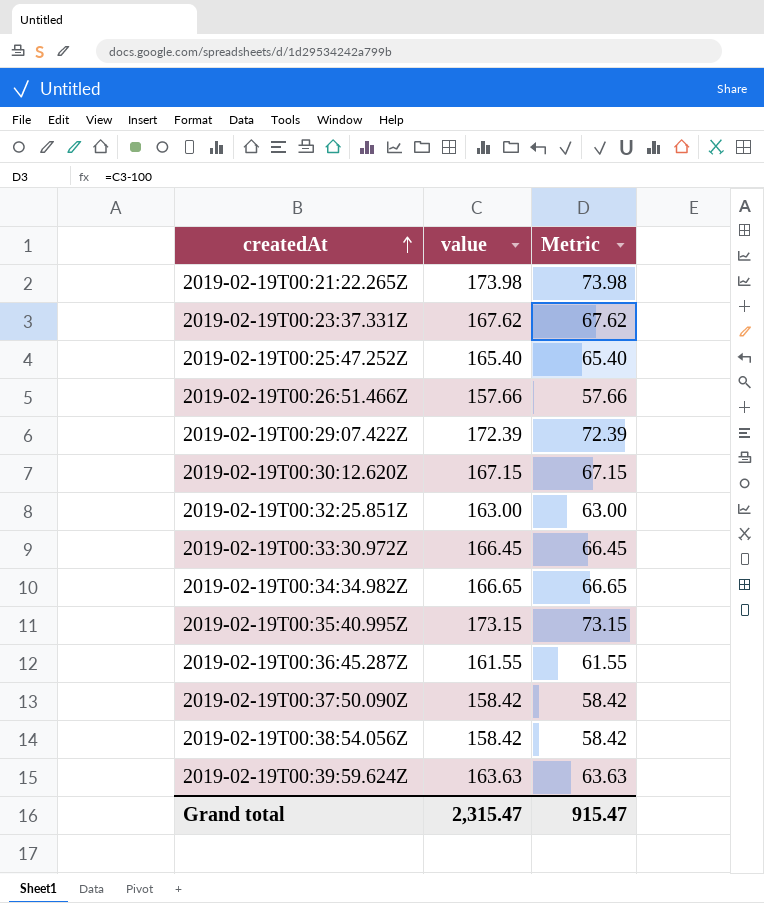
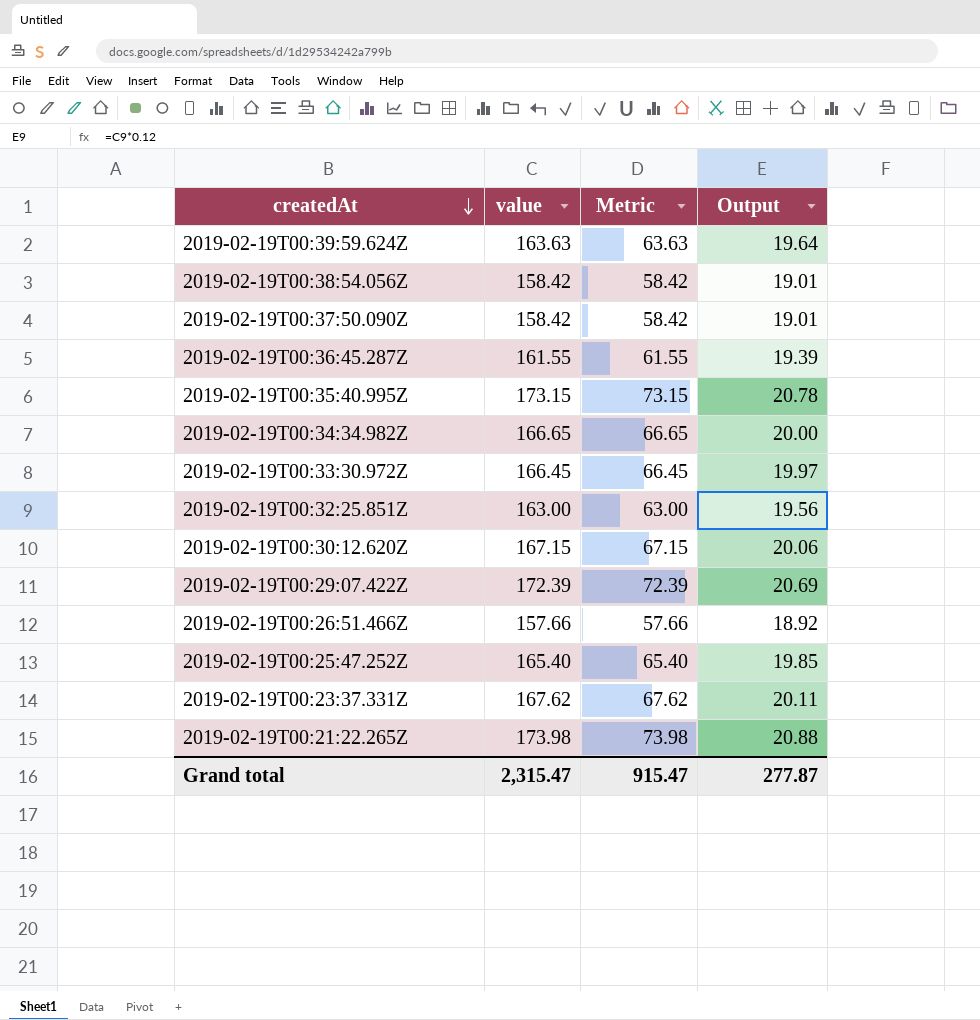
row order: createdAt ascending -> createdAt descending
column Output | formula: none -> [value] * 0.12

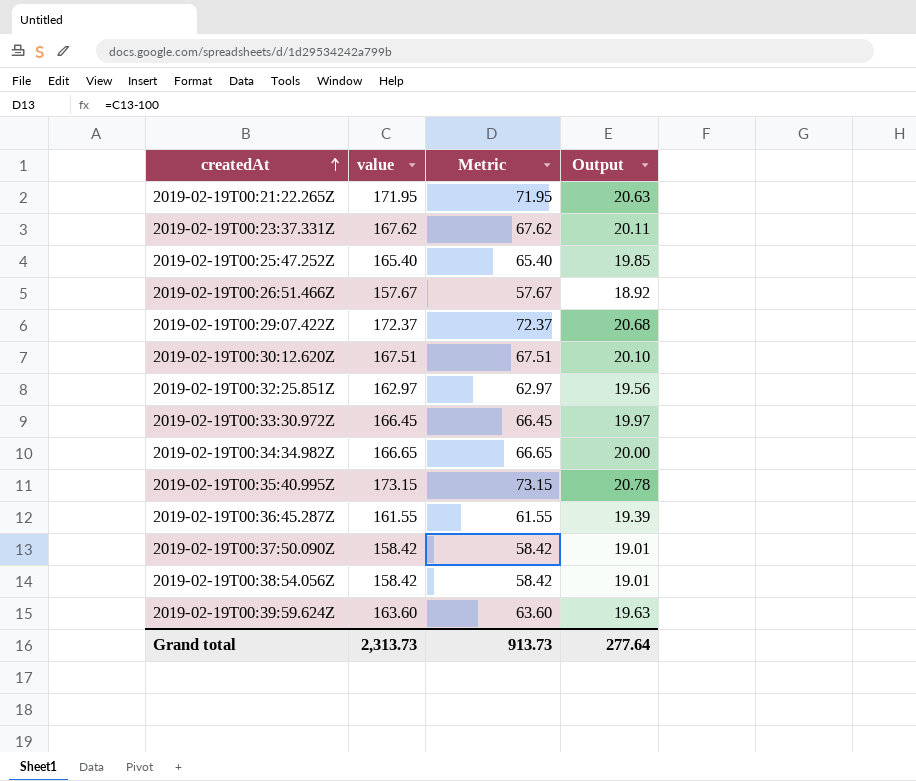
row order: createdAt descending -> createdAt ascending
2019-02-19T00:21:22.265Z | value: 173.98 -> 171.95
2019-02-19T00:21:22.265Z | Metric: 73.98 -> 71.95
2019-02-19T00:21:22.265Z | Output: 20.88 -> 20.63
2019-02-19T00:26:51.466Z | value: 157.66 -> 157.67
2019-02-19T00:26:51.466Z | Metric: 57.66 -> 57.67
2019-02-19T00:29:07.422Z | value: 172.39 -> 172.37
2019-02-19T00:29:07.422Z | Metric: 72.39 -> 72.37
2019-02-19T00:29:07.422Z | Output: 20.69 -> 20.68
2019-02-19T00:30:12.620Z | value: 167.15 -> 167.51
2019-02-19T00:30:12.620Z | Metric: 67.15 -> 67.51
2019-02-19T00:30:12.620Z | Output: 20.06 -> 20.10
2019-02-19T00:32:25.851Z | value: 163.00 -> 162.97
2019-02-19T00:32:25.851Z | Metric: 63.00 -> 62.97
2019-02-19T00:39:59.624Z | value: 163.63 -> 163.60
2019-02-19T00:39:59.624Z | Metric: 63.63 -> 63.60
2019-02-19T00:39:59.624Z | Output: 19.64 -> 19.63
Grand total | value: 2,315.47 -> 2,313.73
Grand total | Metric: 915.47 -> 913.73
Grand total | Output: 277.87 -> 277.64

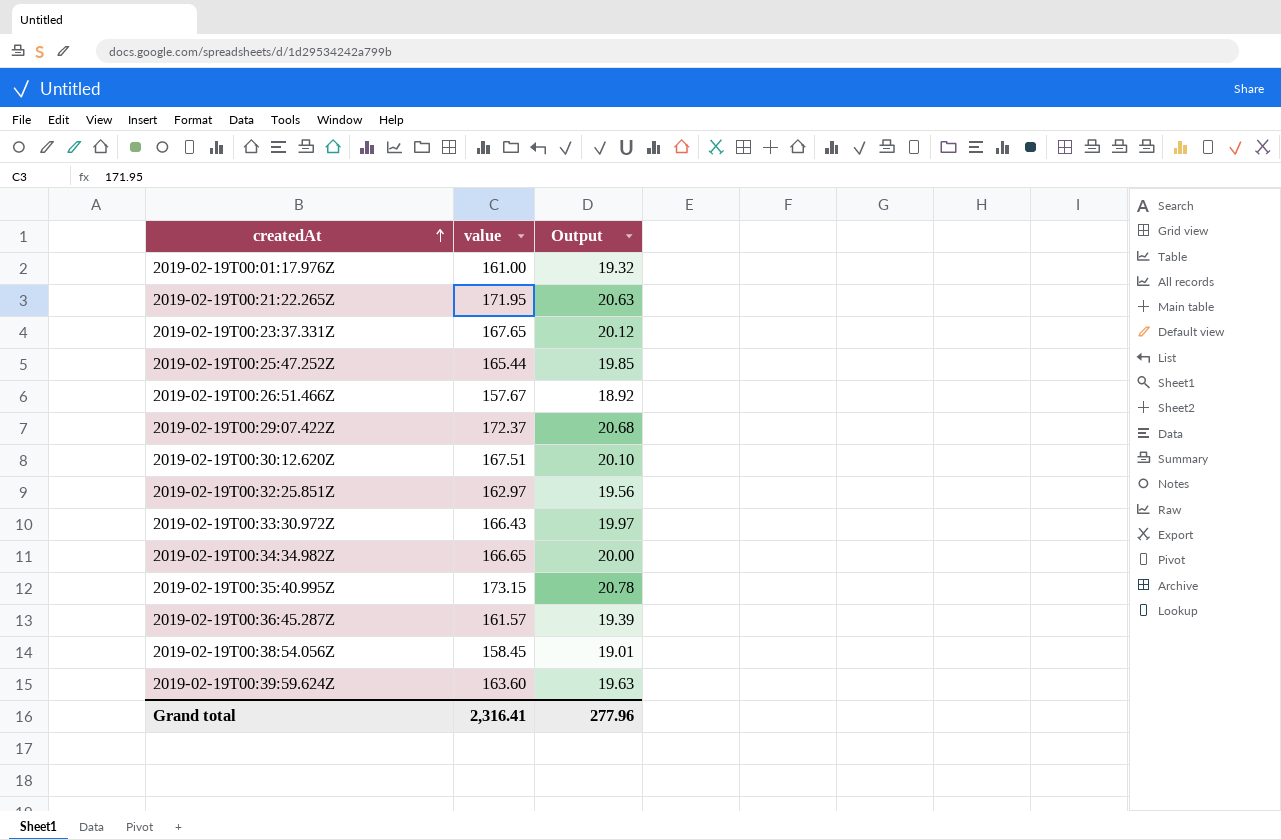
column Metric | formula: [value] - 100 -> none
row 2019-02-19T00:37:50.090Z: 158.42 | 58.42 | 19.01 -> none
row 2019-02-19T00:01:17.976Z: none -> 161.00 | 19.32
2019-02-19T00:23:37.331Z | value: 167.62 -> 167.65
2019-02-19T00:23:37.331Z | Output: 20.11 -> 20.12
2019-02-19T00:25:47.252Z | value: 165.40 -> 165.44
2019-02-19T00:33:30.972Z | value: 166.45 -> 166.43
2019-02-19T00:36:45.287Z | value: 161.55 -> 161.57
2019-02-19T00:38:54.056Z | value: 158.42 -> 158.45
Grand total | value: 2,313.73 -> 2,316.41
Grand total | Output: 277.64 -> 277.96

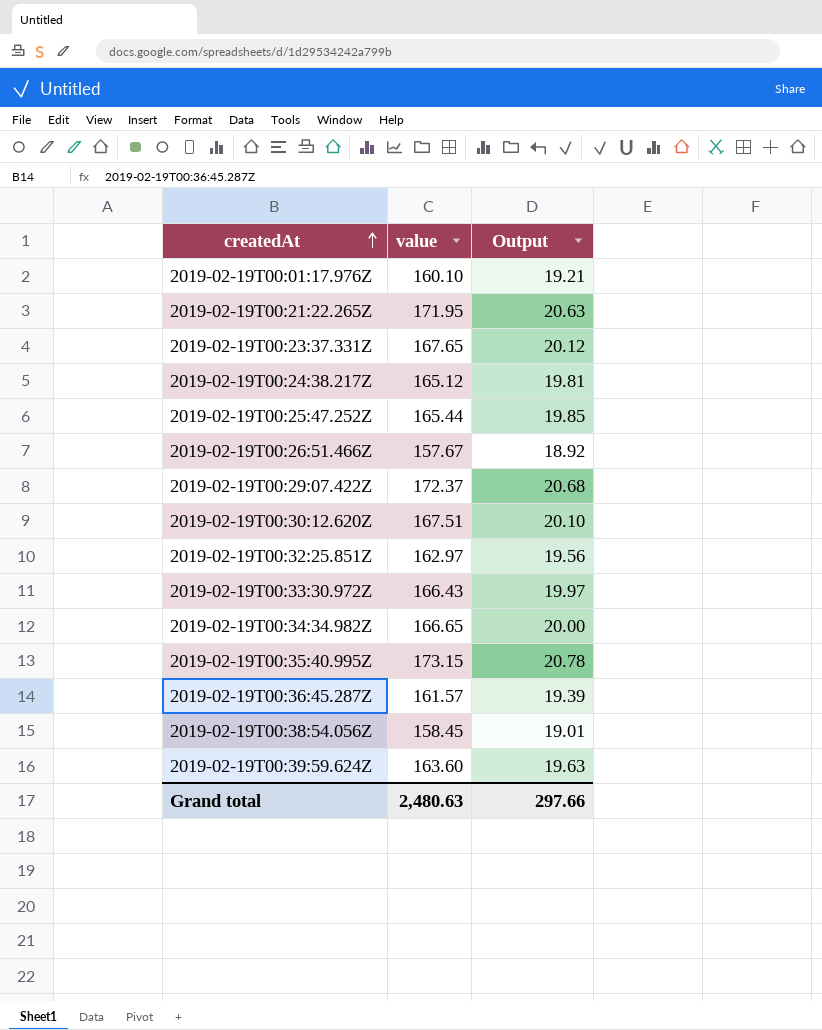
2019-02-19T00:01:17.976Z | value: 161.00 -> 160.10
2019-02-19T00:01:17.976Z | Output: 19.32 -> 19.21
row 2019-02-19T00:24:38.217Z: none -> 165.12 | 19.81
Grand total | value: 2,316.41 -> 2,480.63
Grand total | Output: 277.96 -> 297.66

